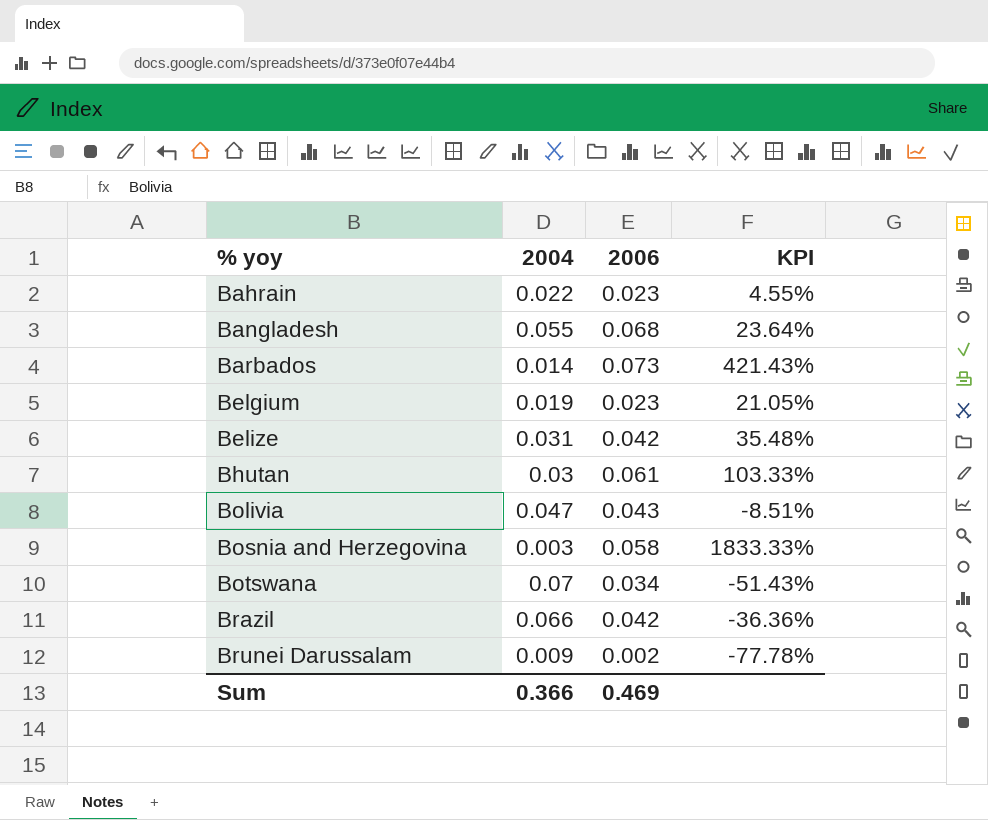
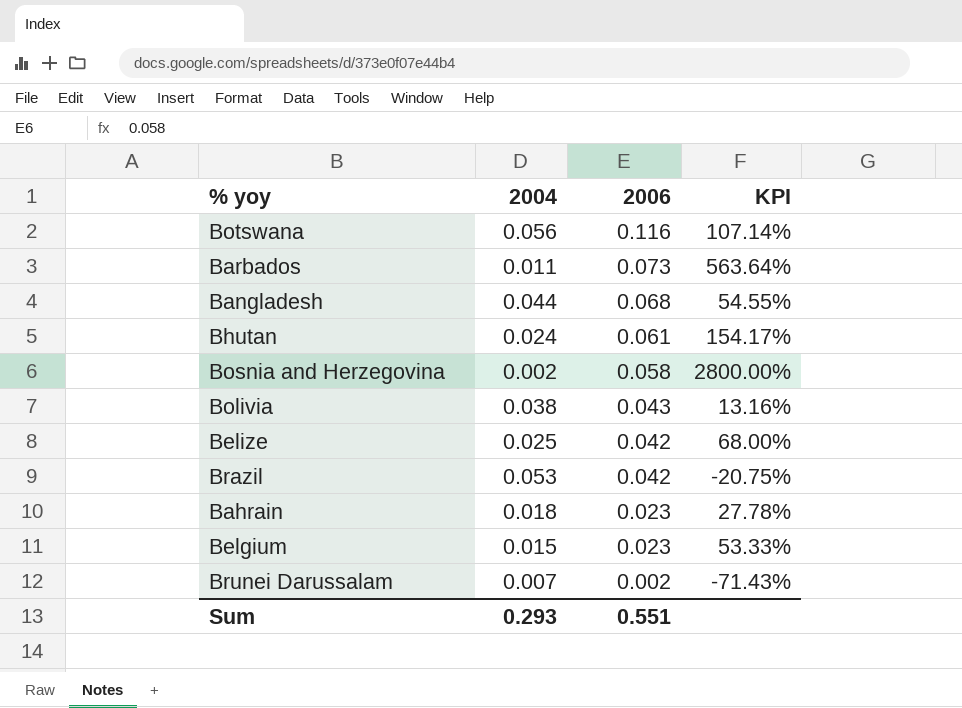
row order: % yoy ascending -> 2006 descending
Botswana | 2004: 0.07 -> 0.056
Botswana | 2006: 0.034 -> 0.116
Botswana | KPI: -51.43% -> 107.14%
Barbados | 2004: 0.014 -> 0.011
Barbados | KPI: 421.43% -> 563.64%
Bangladesh | 2004: 0.055 -> 0.044
Bangladesh | KPI: 23.64% -> 54.55%
Bhutan | 2004: 0.03 -> 0.024
Bhutan | KPI: 103.33% -> 154.17%
Bosnia and Herzegovina | 2004: 0.003 -> 0.002
Bosnia and Herzegovina | KPI: 1833.33% -> 2800.00%
Bolivia | 2004: 0.047 -> 0.038
Bolivia | KPI: -8.51% -> 13.16%
Belize | 2004: 0.031 -> 0.025
Belize | KPI: 35.48% -> 68.00%
Brazil | 2004: 0.066 -> 0.053
Brazil | KPI: -36.36% -> -20.75%
Bahrain | 2004: 0.022 -> 0.018
Bahrain | KPI: 4.55% -> 27.78%
Belgium | 2004: 0.019 -> 0.015
Belgium | KPI: 21.05% -> 53.33%
Brunei Darussalam | 2004: 0.009 -> 0.007
Brunei Darussalam | KPI: -77.78% -> -71.43%
Sum | 2004: 0.366 -> 0.293
Sum | 2006: 0.469 -> 0.551

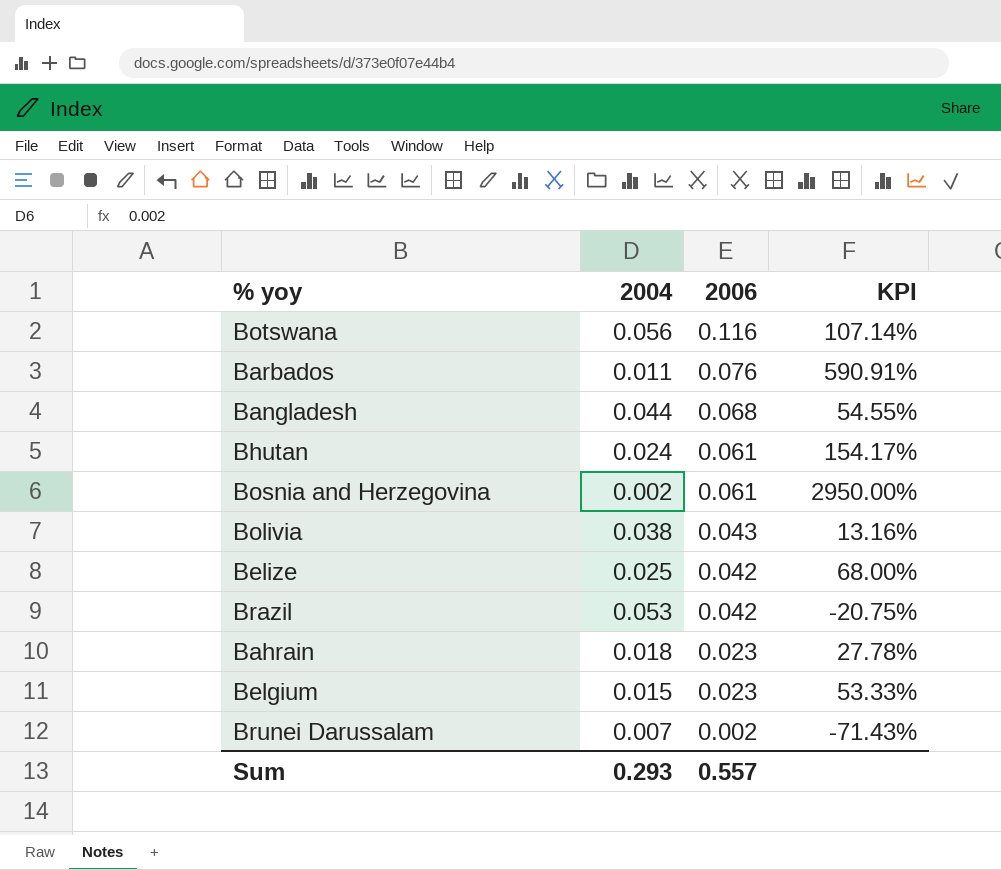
Barbados | 2006: 0.073 -> 0.076
Barbados | KPI: 563.64% -> 590.91%
Bosnia and Herzegovina | 2006: 0.058 -> 0.061
Bosnia and Herzegovina | KPI: 2800.00% -> 2950.00%
Sum | 2006: 0.551 -> 0.557

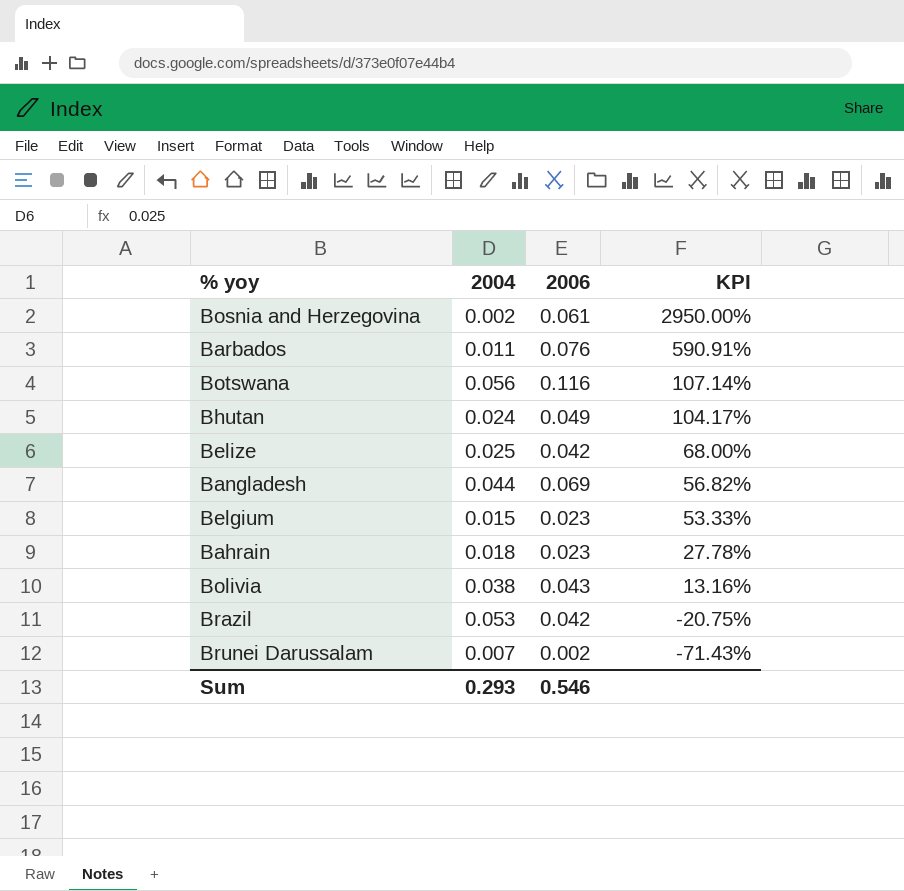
row order: 2006 descending -> KPI descending
Bhutan | 2006: 0.061 -> 0.049
Bhutan | KPI: 154.17% -> 104.17%
Bangladesh | 2006: 0.068 -> 0.069
Bangladesh | KPI: 54.55% -> 56.82%
Sum | 2006: 0.557 -> 0.546

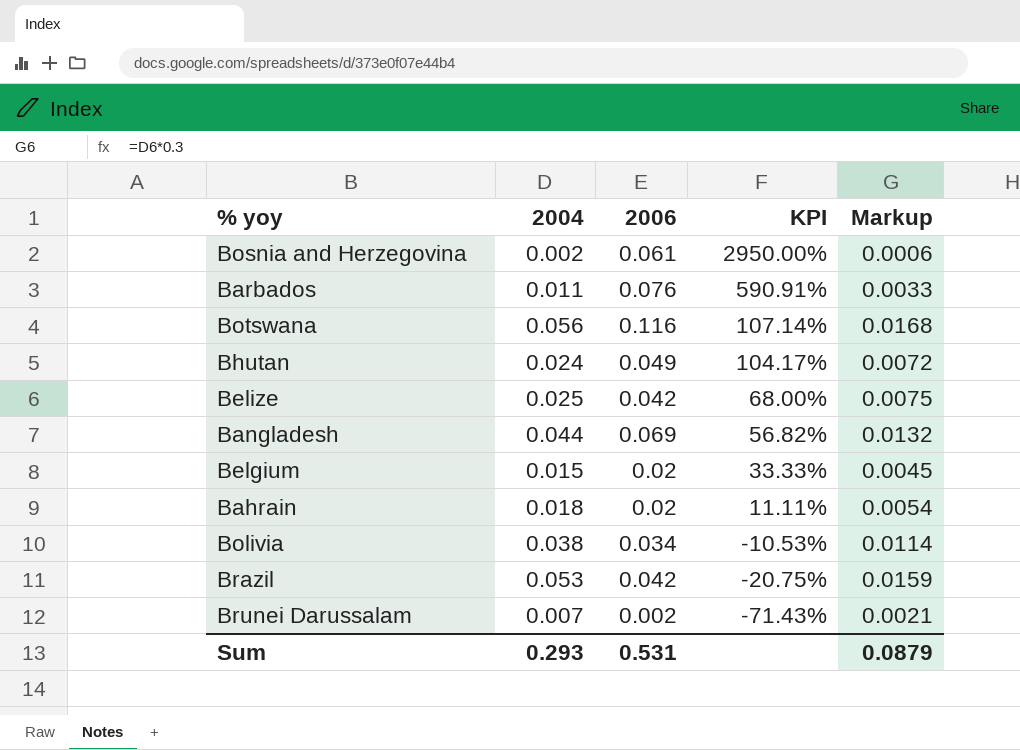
column Markup | formula: none -> [2004] * 0.3
Belgium | 2006: 0.023 -> 0.02
Belgium | KPI: 53.33% -> 33.33%
Bahrain | 2006: 0.023 -> 0.02
Bahrain | KPI: 27.78% -> 11.11%
Bolivia | 2006: 0.043 -> 0.034
Bolivia | KPI: 13.16% -> -10.53%
Sum | 2006: 0.546 -> 0.531

